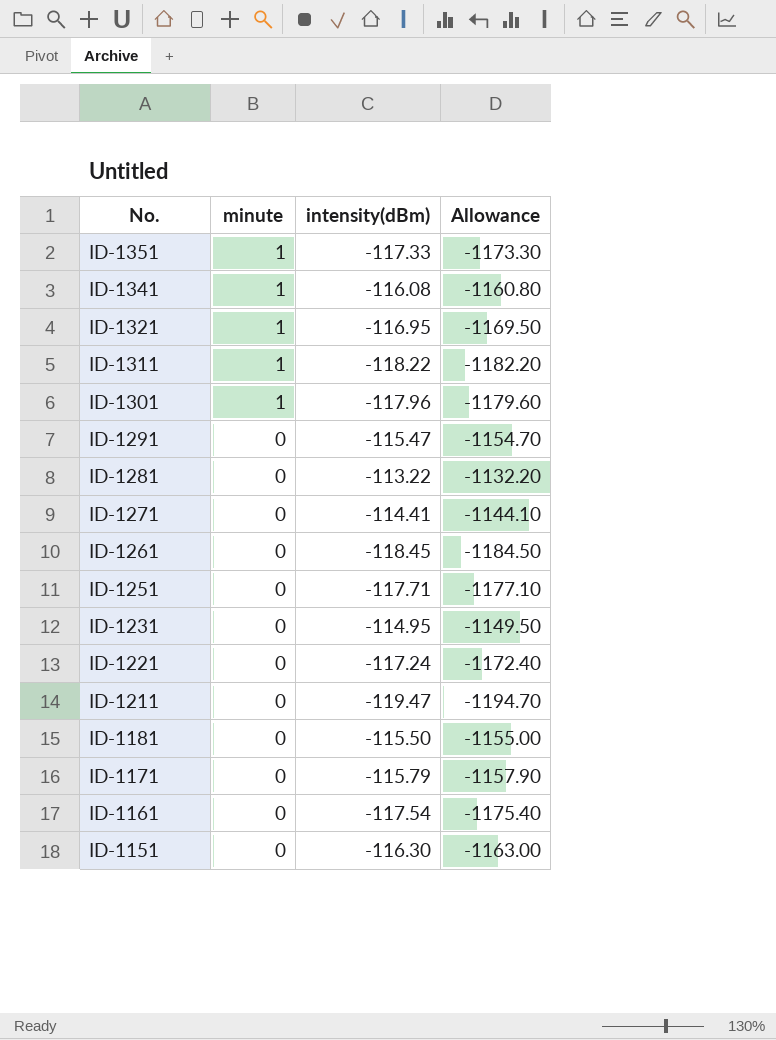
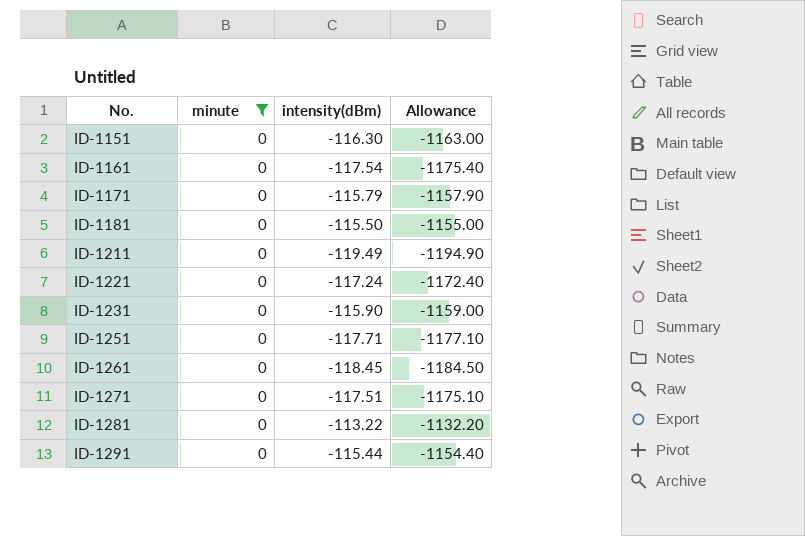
filter: none -> minute = 0
row order: No. descending -> No. ascending
ID-1211 | intensity(dBm): -119.47 -> -119.49
ID-1211 | Allowance: -1194.70 -> -1194.90
ID-1231 | intensity(dBm): -114.95 -> -115.90
ID-1231 | Allowance: -1149.50 -> -1159.00
ID-1271 | intensity(dBm): -114.41 -> -117.51
ID-1271 | Allowance: -1144.10 -> -1175.10
ID-1291 | intensity(dBm): -115.47 -> -115.44
ID-1291 | Allowance: -1154.70 -> -1154.40

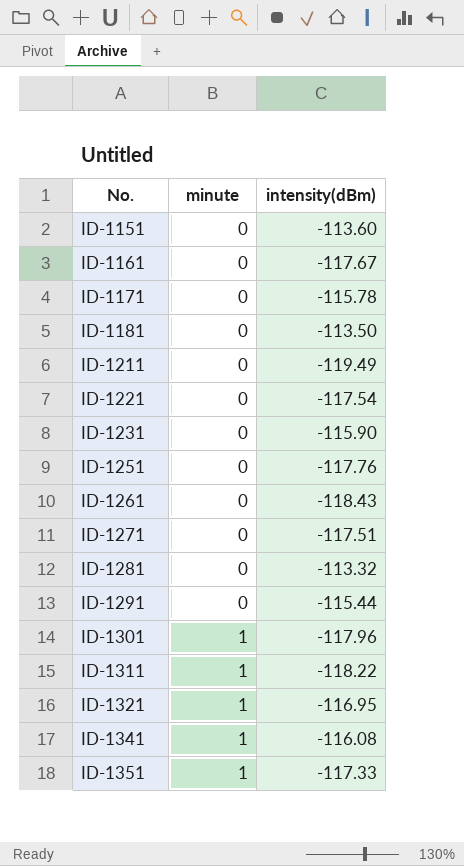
filter: minute = 0 -> none
column Allowance | formula: [intensity(dBm)] * 10 -> none
ID-1151 | intensity(dBm): -116.30 -> -113.60
ID-1161 | intensity(dBm): -117.54 -> -117.67
ID-1171 | intensity(dBm): -115.79 -> -115.78
ID-1181 | intensity(dBm): -115.50 -> -113.50
ID-1221 | intensity(dBm): -117.24 -> -117.54
ID-1251 | intensity(dBm): -117.71 -> -117.76
ID-1261 | intensity(dBm): -118.45 -> -118.43
ID-1281 | intensity(dBm): -113.22 -> -113.32

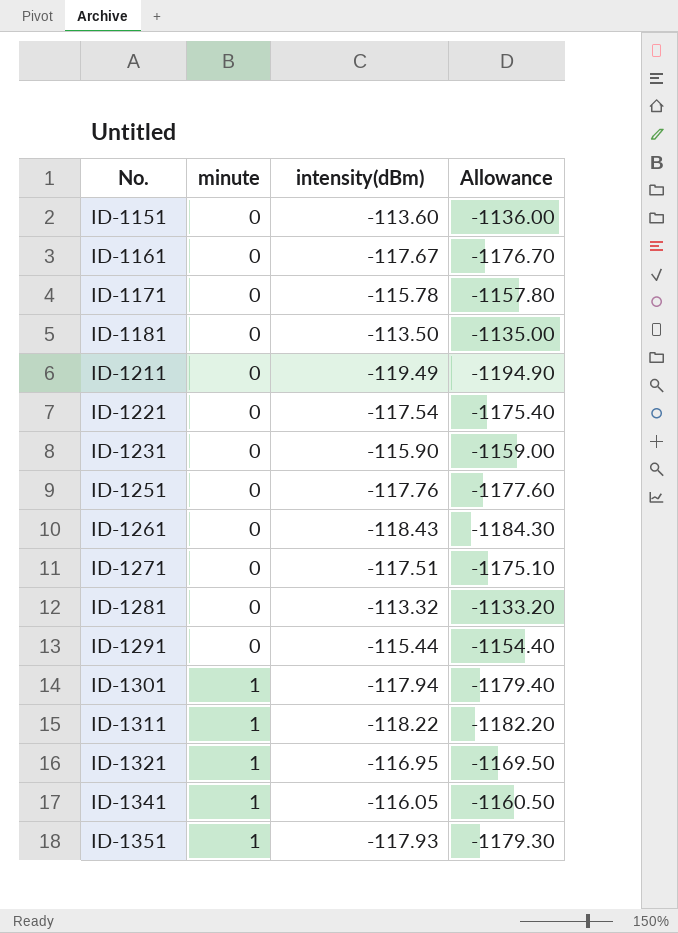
column Allowance | formula: none -> [intensity(dBm)] * 10
ID-1301 | intensity(dBm): -117.96 -> -117.94
ID-1341 | intensity(dBm): -116.08 -> -116.05
ID-1351 | intensity(dBm): -117.33 -> -117.93

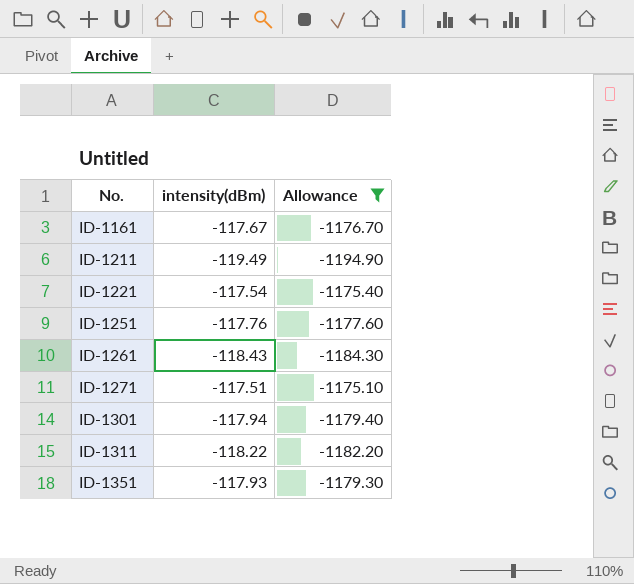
filter: none -> Allowance <= -1175.10
column minute | position: 2 -> none

